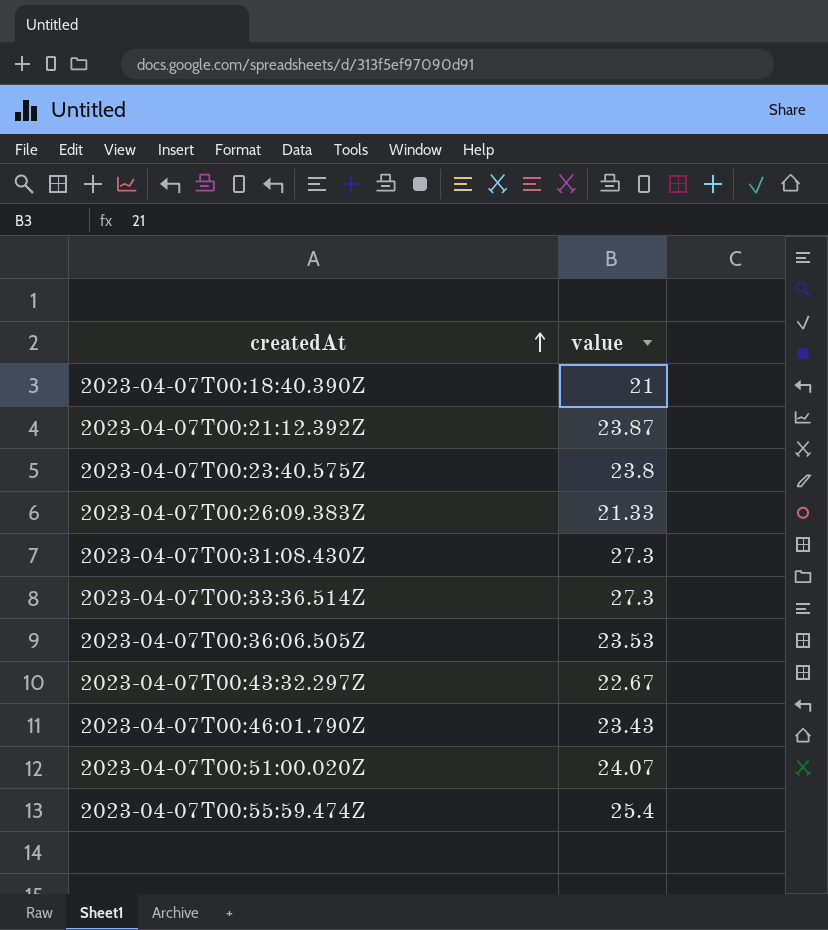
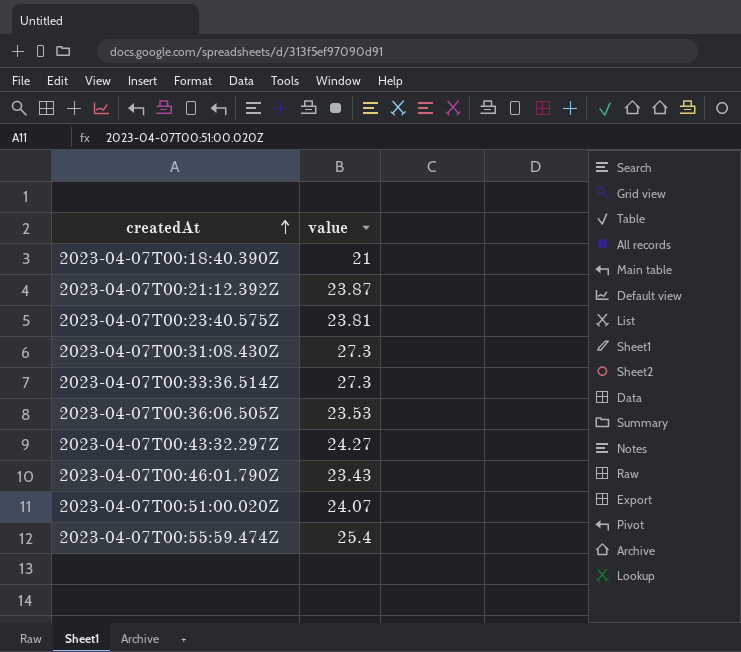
row 2023-04-07T00:26:09.383Z: 21.33 -> none
2023-04-07T00:23:40.575Z | value: 23.8 -> 23.81
2023-04-07T00:43:32.297Z | value: 22.67 -> 24.27

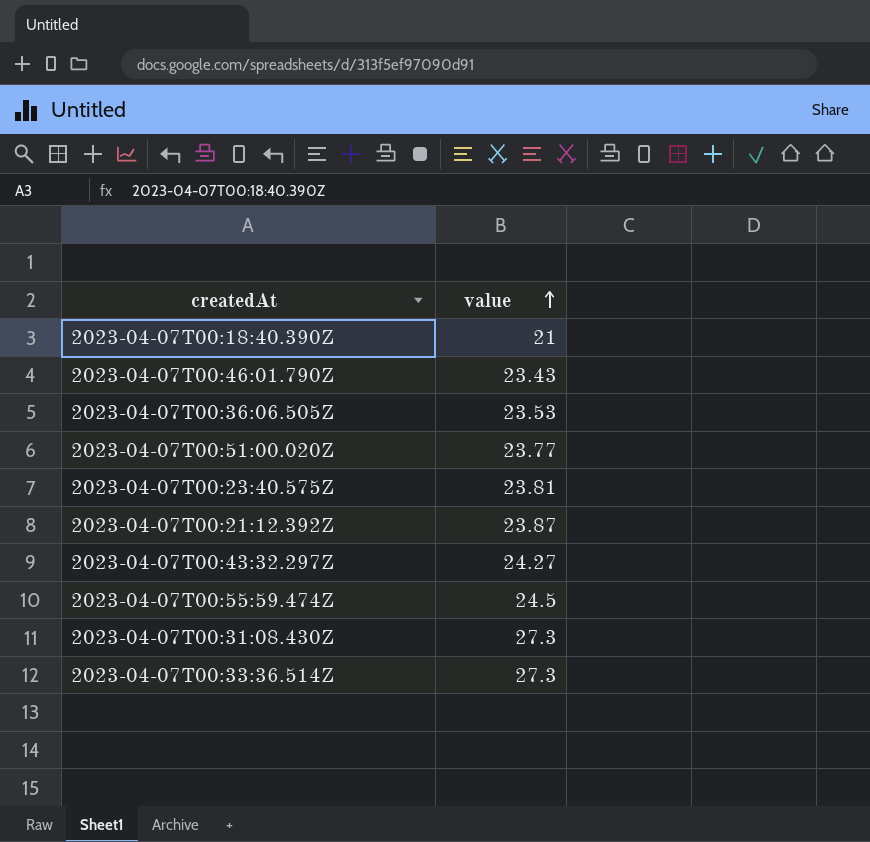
row order: createdAt ascending -> value ascending
2023-04-07T00:51:00.020Z | value: 24.07 -> 23.77
2023-04-07T00:55:59.474Z | value: 25.4 -> 24.5

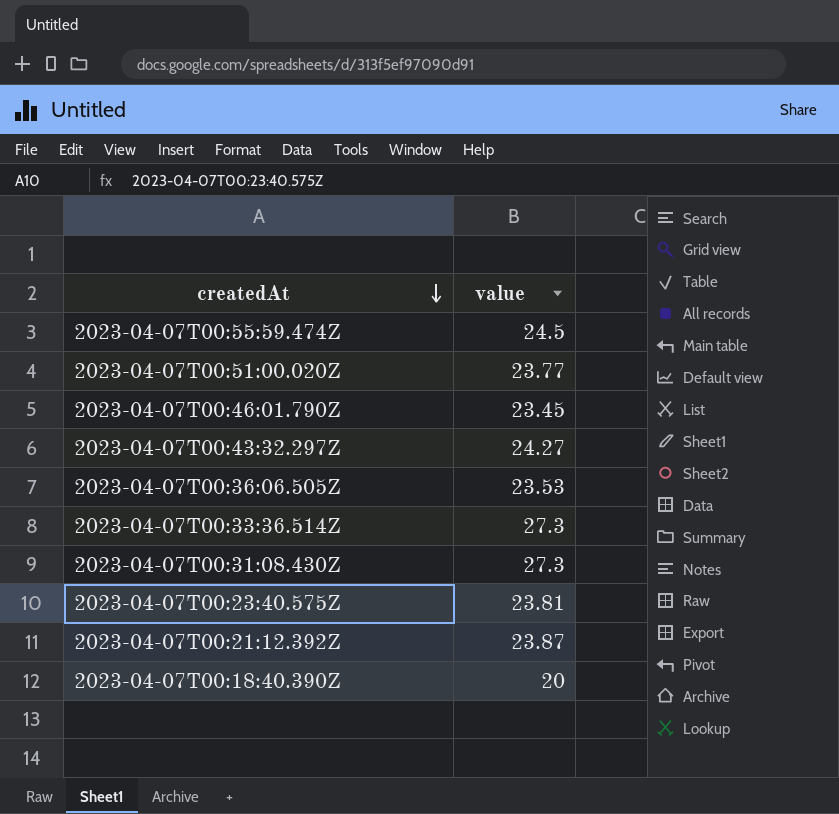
row order: value ascending -> createdAt descending
2023-04-07T00:46:01.790Z | value: 23.43 -> 23.45
2023-04-07T00:18:40.390Z | value: 21 -> 20

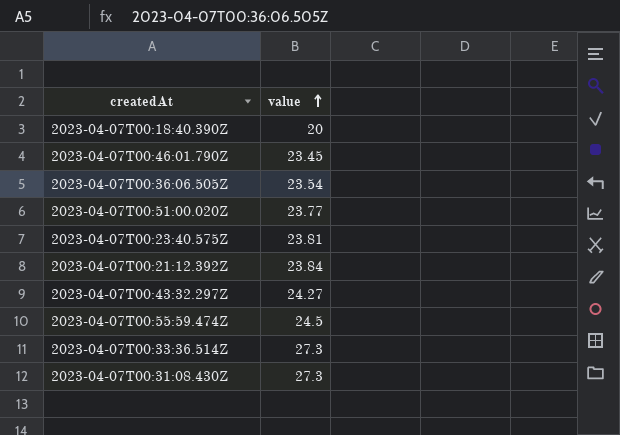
row order: createdAt descending -> value ascending
2023-04-07T00:36:06.505Z | value: 23.53 -> 23.54
2023-04-07T00:21:12.392Z | value: 23.87 -> 23.84

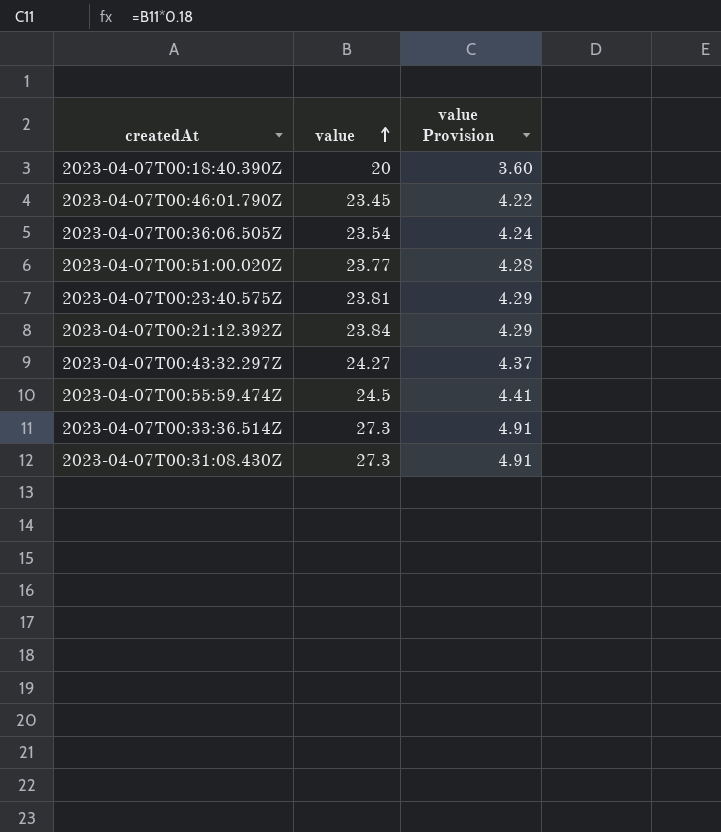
column value Provision | formula: none -> [value] * 0.18

